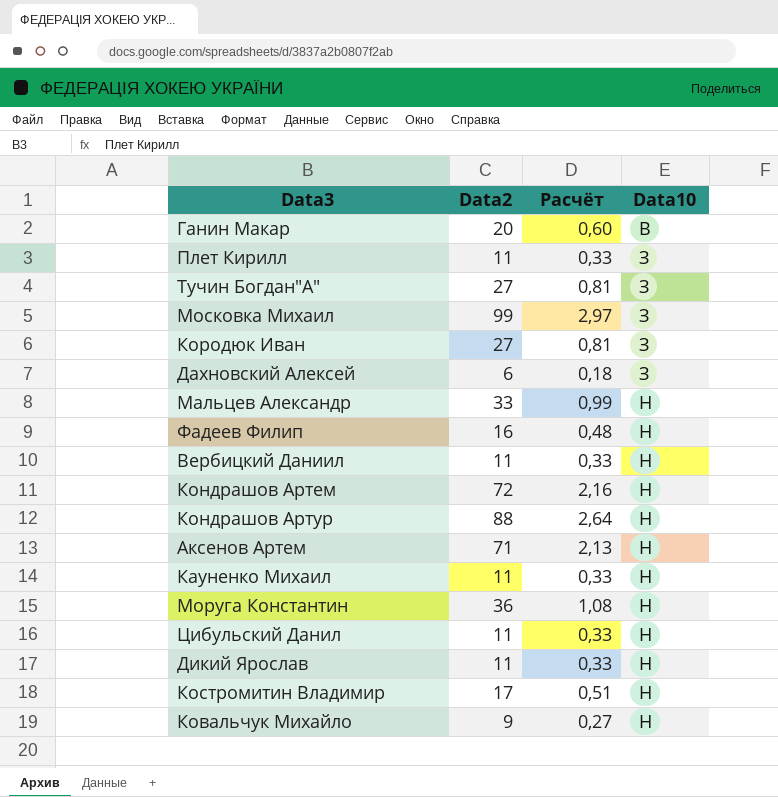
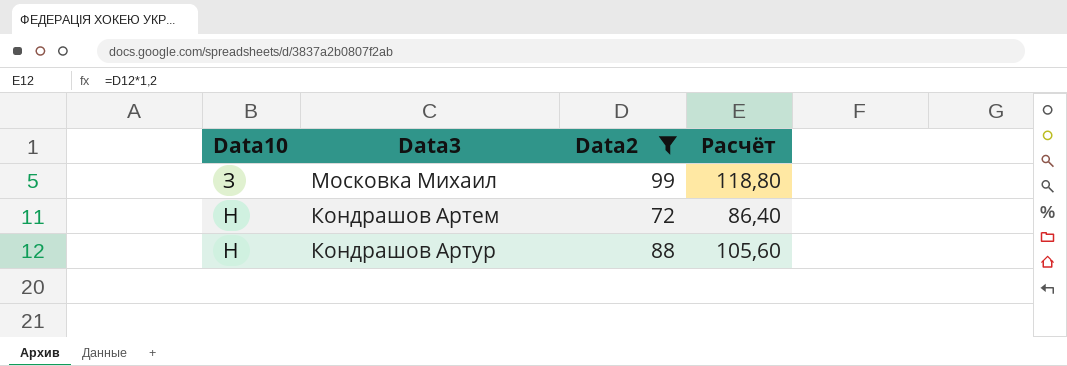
filter: none -> Data2 >= 72
column Data10 | position: 4 -> 1
column Расчёт | formula: [Data2] * 0,03 -> [Data2] * 1,2

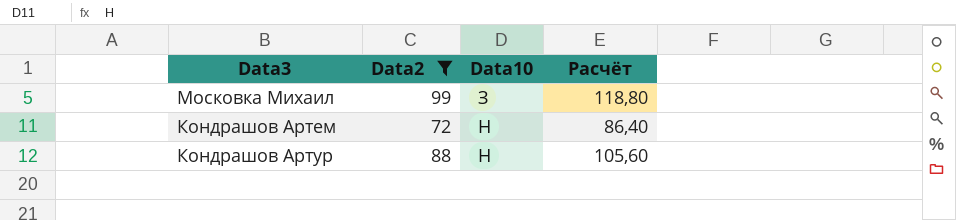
column Data10 | position: 1 -> 3

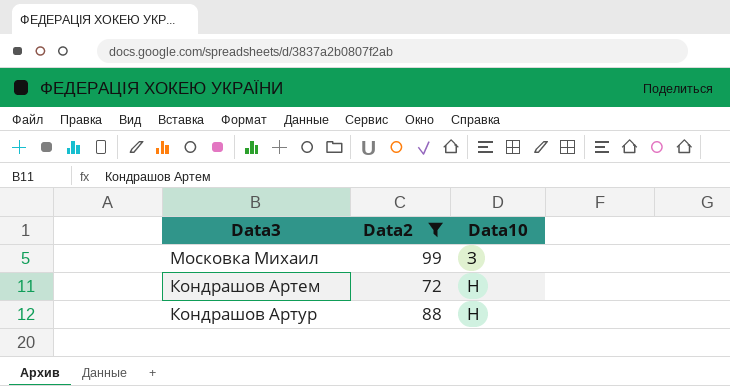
column Расчёт | formula: [Data2] * 1,2 -> none

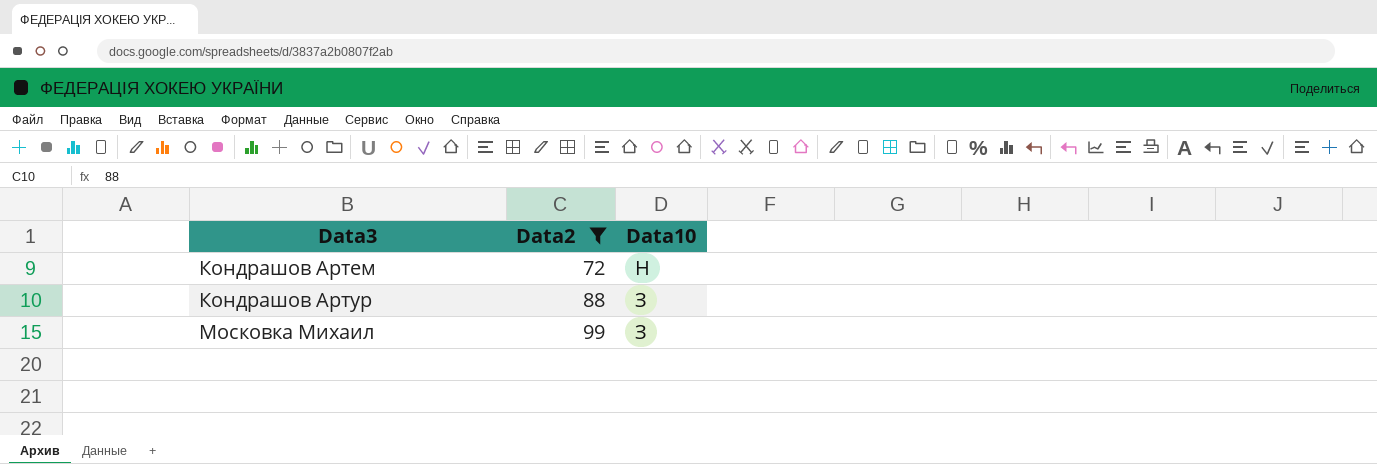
row order: Data10 ascending -> Data3 ascending
Кондрашов Артур | Data10: Н -> З

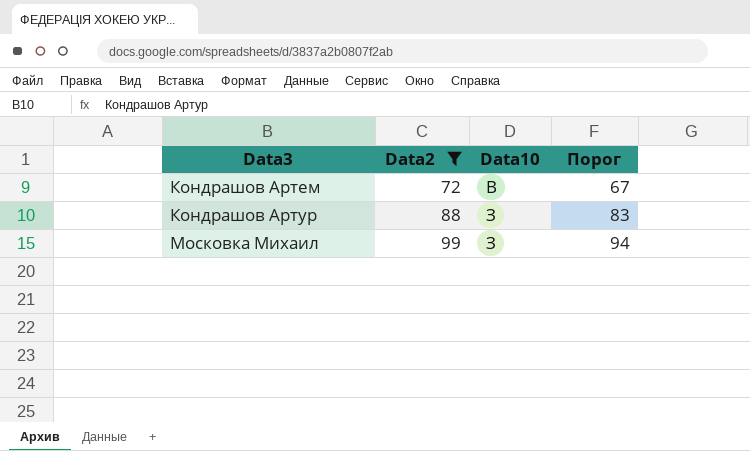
column Порог | formula: none -> [Data2] - 5
Кондрашов Артем | Data10: Н -> В

